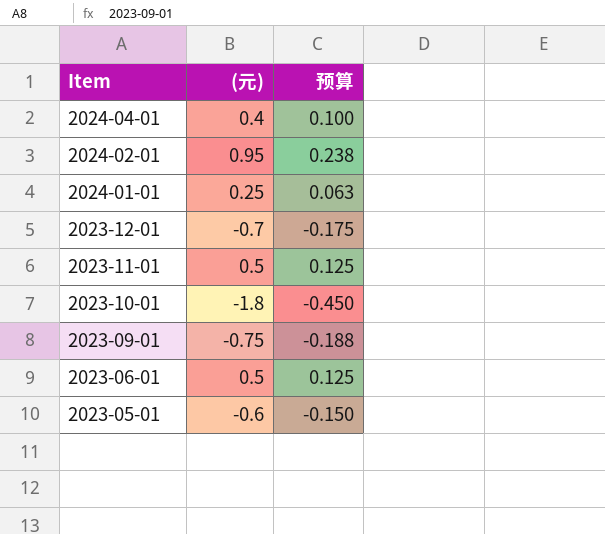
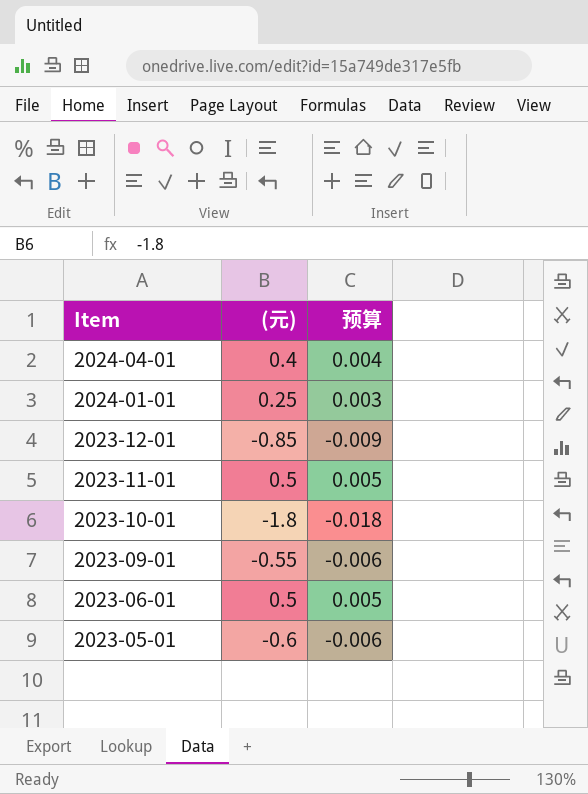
column 预算 | formula: [(元)] * 0.25 -> [(元)] * 0.01
row 2024-02-01: 0.95 | 0.238 -> none
2023-12-01 | (元): -0.7 -> -0.85
2023-09-01 | (元): -0.75 -> -0.55

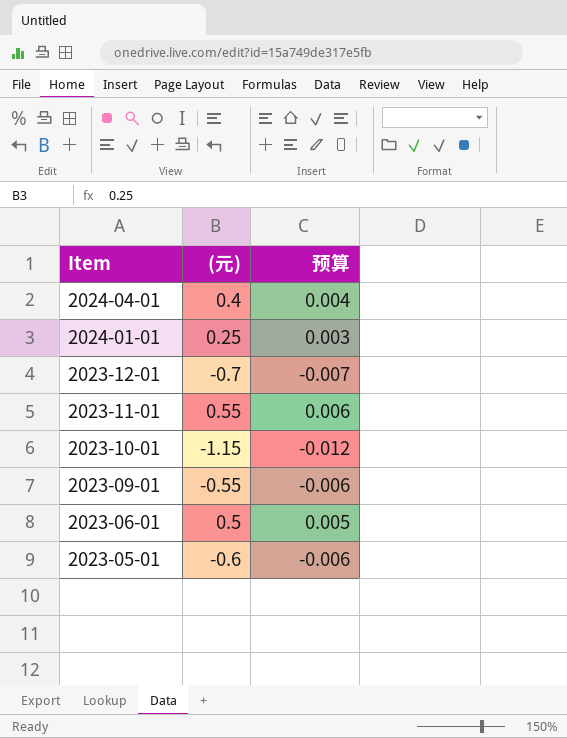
2023-12-01 | (元): -0.85 -> -0.7
2023-12-01 | 预算: -0.009 -> -0.007
2023-11-01 | (元): 0.5 -> 0.55
2023-11-01 | 预算: 0.005 -> 0.006
2023-10-01 | (元): -1.8 -> -1.15
2023-10-01 | 预算: -0.018 -> -0.012

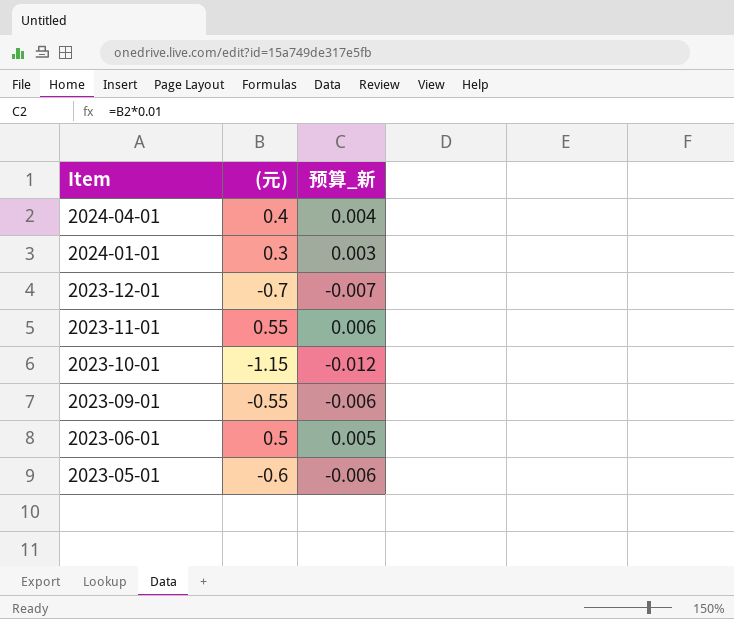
column name: 预算 -> 预算_新
2024-01-01 | (元): 0.25 -> 0.3

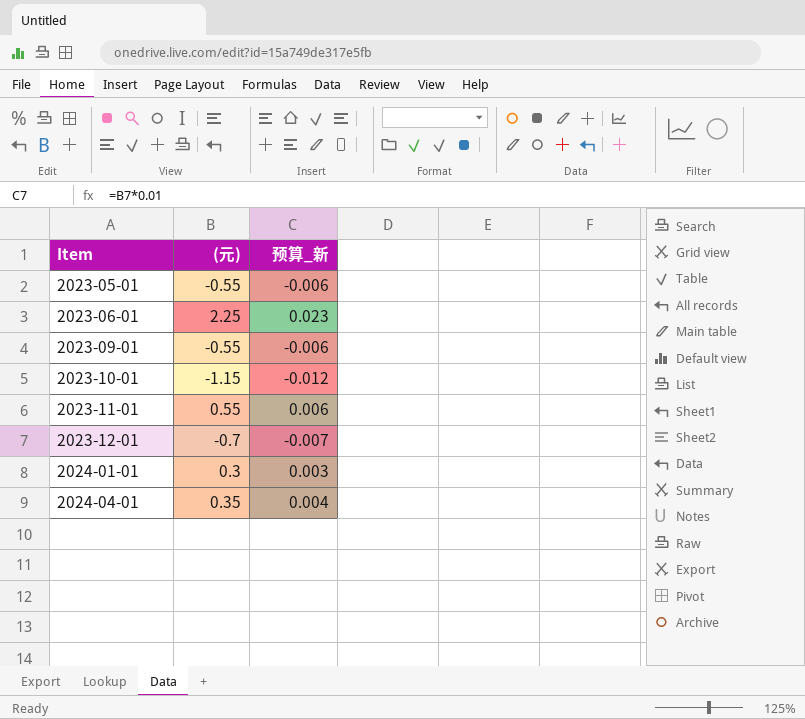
row order: Item descending -> Item ascending
2023-05-01 | (元): -0.6 -> -0.55
2023-06-01 | (元): 0.5 -> 2.25
2023-06-01 | 预算_新: 0.005 -> 0.023
2024-04-01 | (元): 0.4 -> 0.35

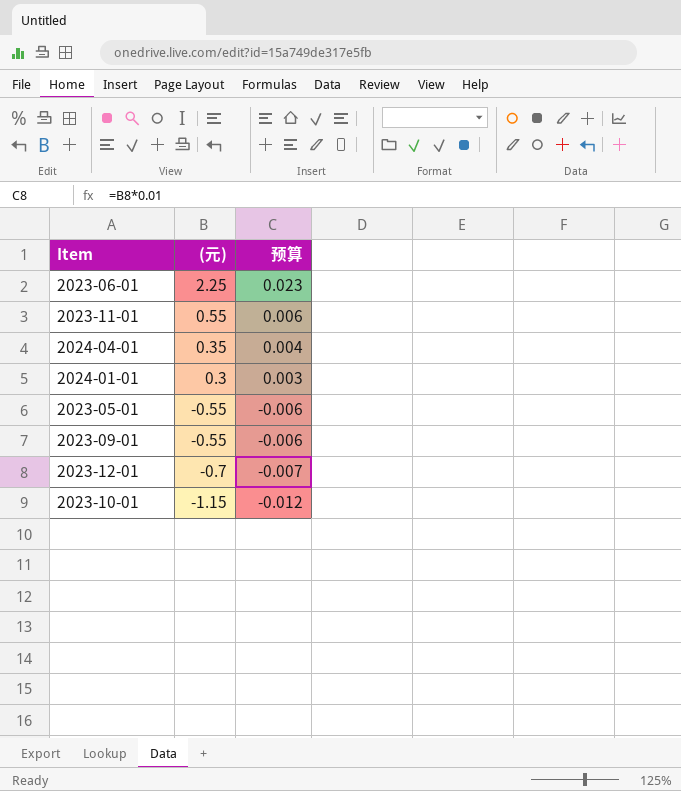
row order: Item ascending -> (元) descending
column name: 预算_新 -> 预算

